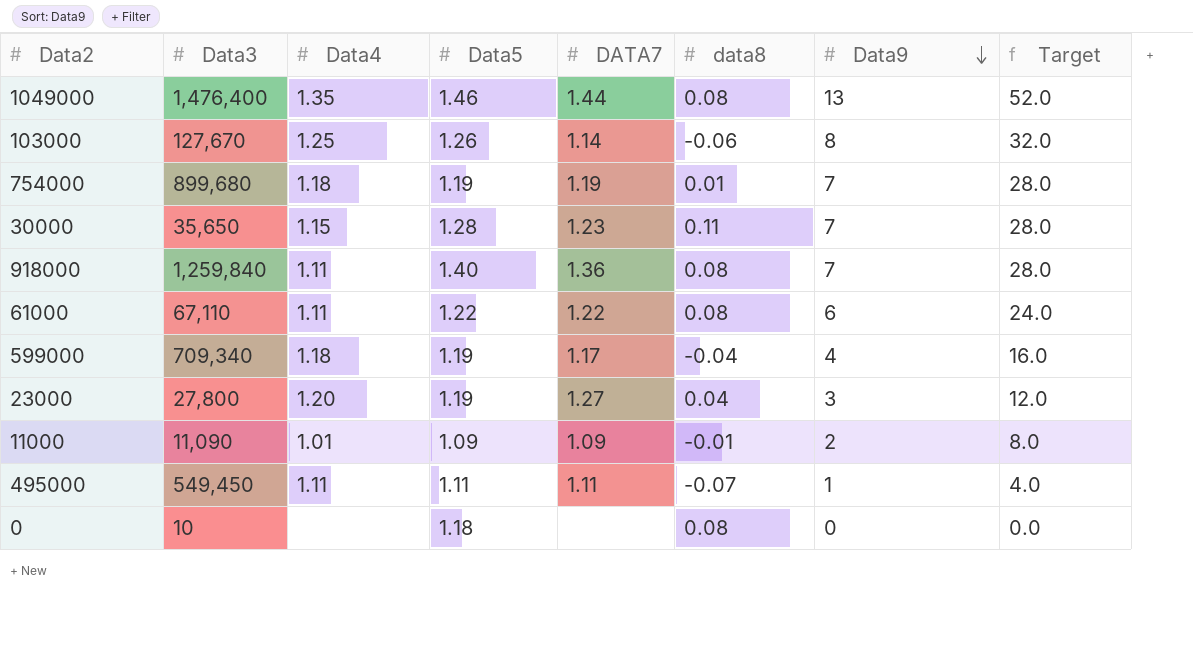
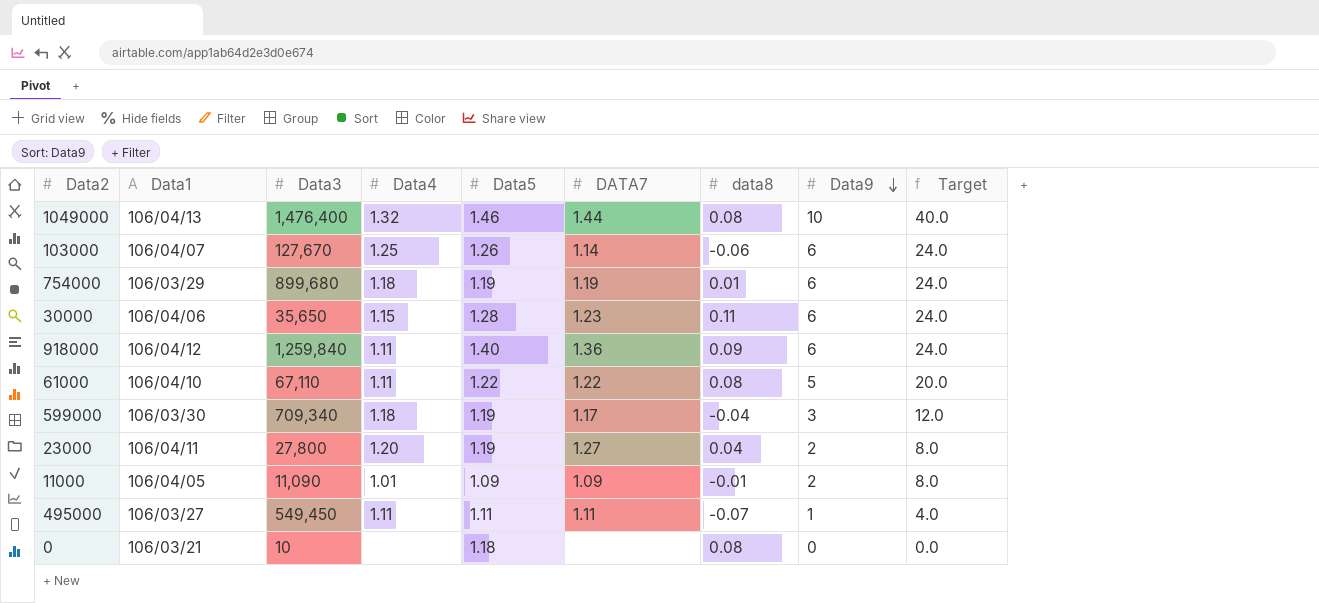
column Data1 | position: none -> 2
1049000 | Data4: 1.35 -> 1.32
1049000 | Data9: 13 -> 10
1049000 | Target: 52.0 -> 40.0
103000 | Data9: 8 -> 6
103000 | Target: 32.0 -> 24.0
754000 | Data9: 7 -> 6
754000 | Target: 28.0 -> 24.0
30000 | Data9: 7 -> 6
30000 | Target: 28.0 -> 24.0
918000 | data8: 0.08 -> 0.09
918000 | Data9: 7 -> 6
918000 | Target: 28.0 -> 24.0
61000 | Data9: 6 -> 5
61000 | Target: 24.0 -> 20.0
599000 | Data9: 4 -> 3
599000 | Target: 16.0 -> 12.0
23000 | Data9: 3 -> 2
23000 | Target: 12.0 -> 8.0

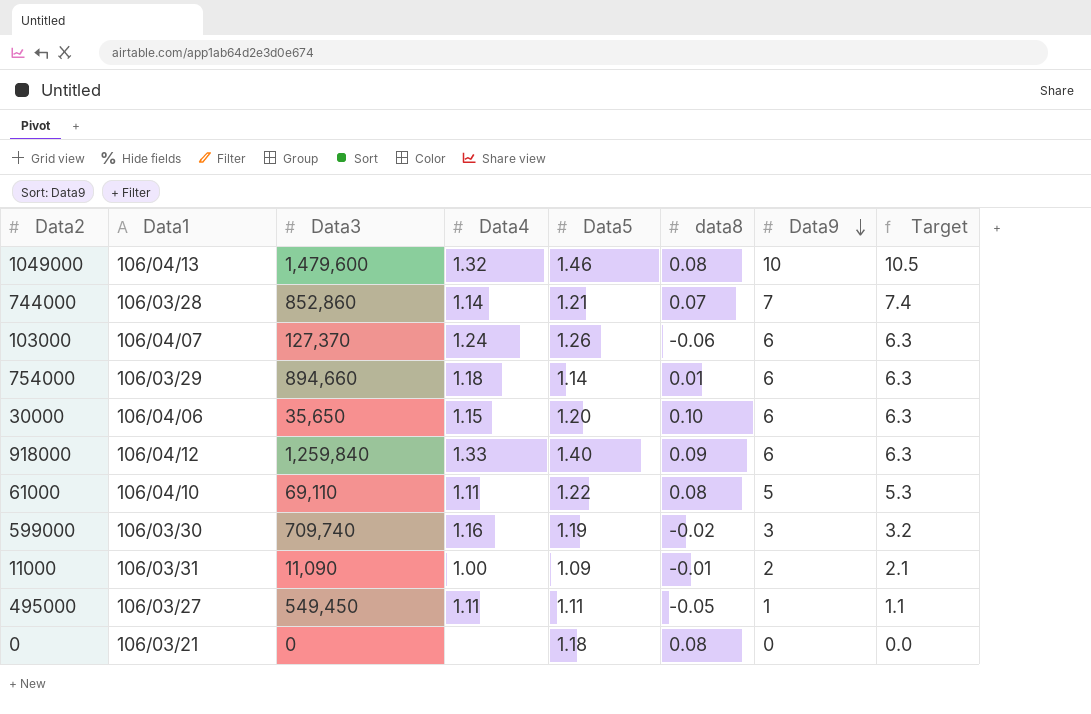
column DATA7 | position: 6 -> none
column Target | formula: [Data9] * 4 -> [Data9] * 1.05
row 23000: 106/04/11 | 27,800 | 1.20 | 1.19 | 1.27 | 0.04 | 2 | 8.0 -> none
1049000 | Data3: 1,476,400 -> 1,479,600
row 744000: none -> 106/03/28 | 852,860 | 1.14 | 1.21 | 0.07 | 7 | 7.4
103000 | Data3: 127,670 -> 127,370
103000 | Data4: 1.25 -> 1.24
754000 | Data3: 899,680 -> 894,660
754000 | Data5: 1.19 -> 1.14
30000 | Data5: 1.28 -> 1.20
30000 | data8: 0.11 -> 0.10
918000 | Data4: 1.11 -> 1.33
61000 | Data3: 67,110 -> 69,110
599000 | Data3: 709,340 -> 709,740
599000 | Data4: 1.18 -> 1.16
599000 | data8: -0.04 -> -0.02
11000 | Data1: 106/04/05 -> 106/03/31
11000 | Data4: 1.01 -> 1.00
495000 | data8: -0.07 -> -0.05
0 | Data3: 10 -> 0

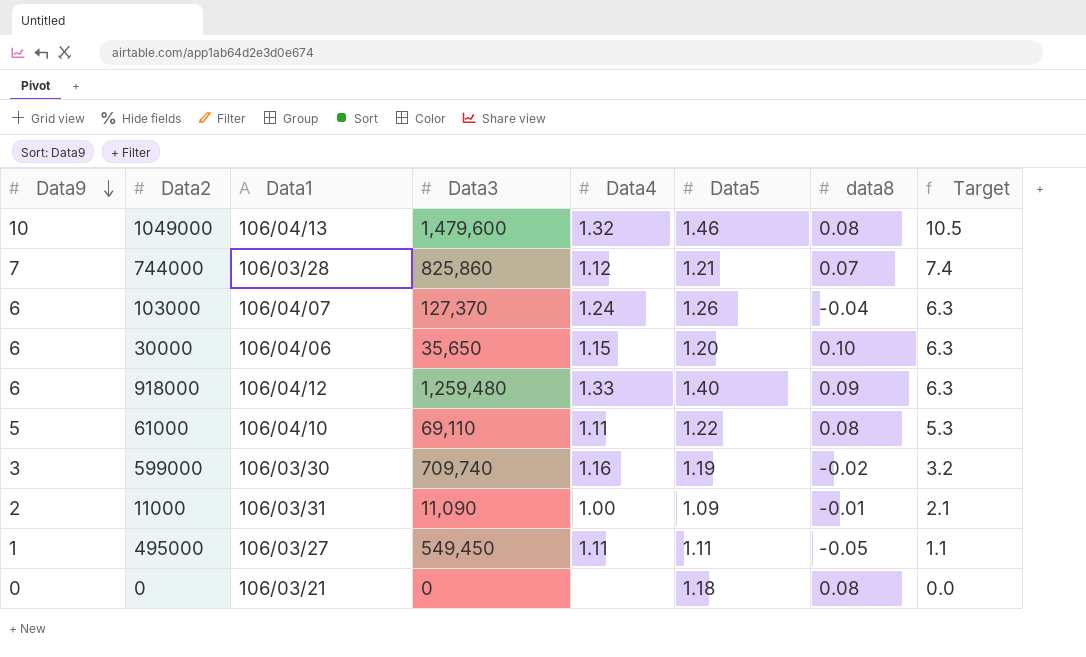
column Data9 | position: 7 -> 1
row 754000: 106/03/29 | 894,660 | 1.18 | 1.14 | 0.01 | 6 | 6.3 -> none
744000 | Data3: 852,860 -> 825,860
744000 | Data4: 1.14 -> 1.12
103000 | data8: -0.06 -> -0.04
918000 | Data3: 1,259,840 -> 1,259,480

